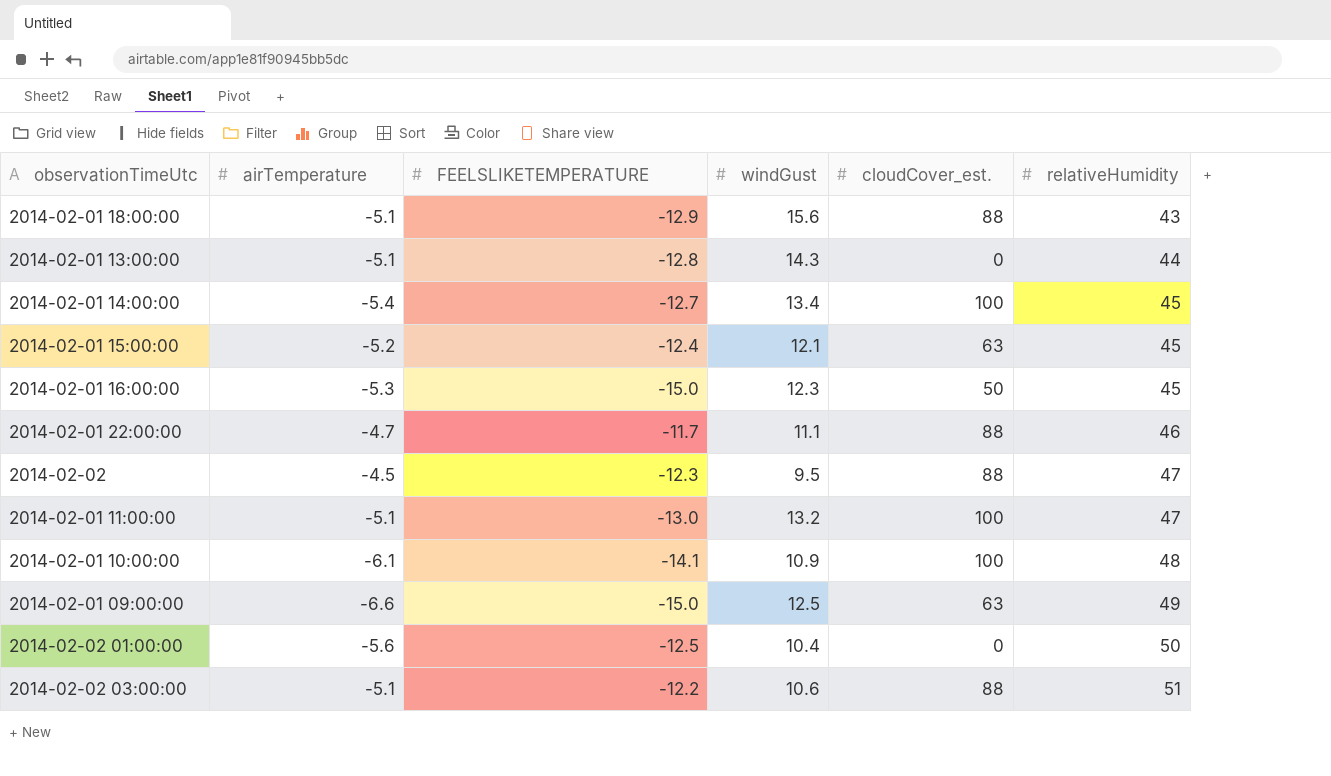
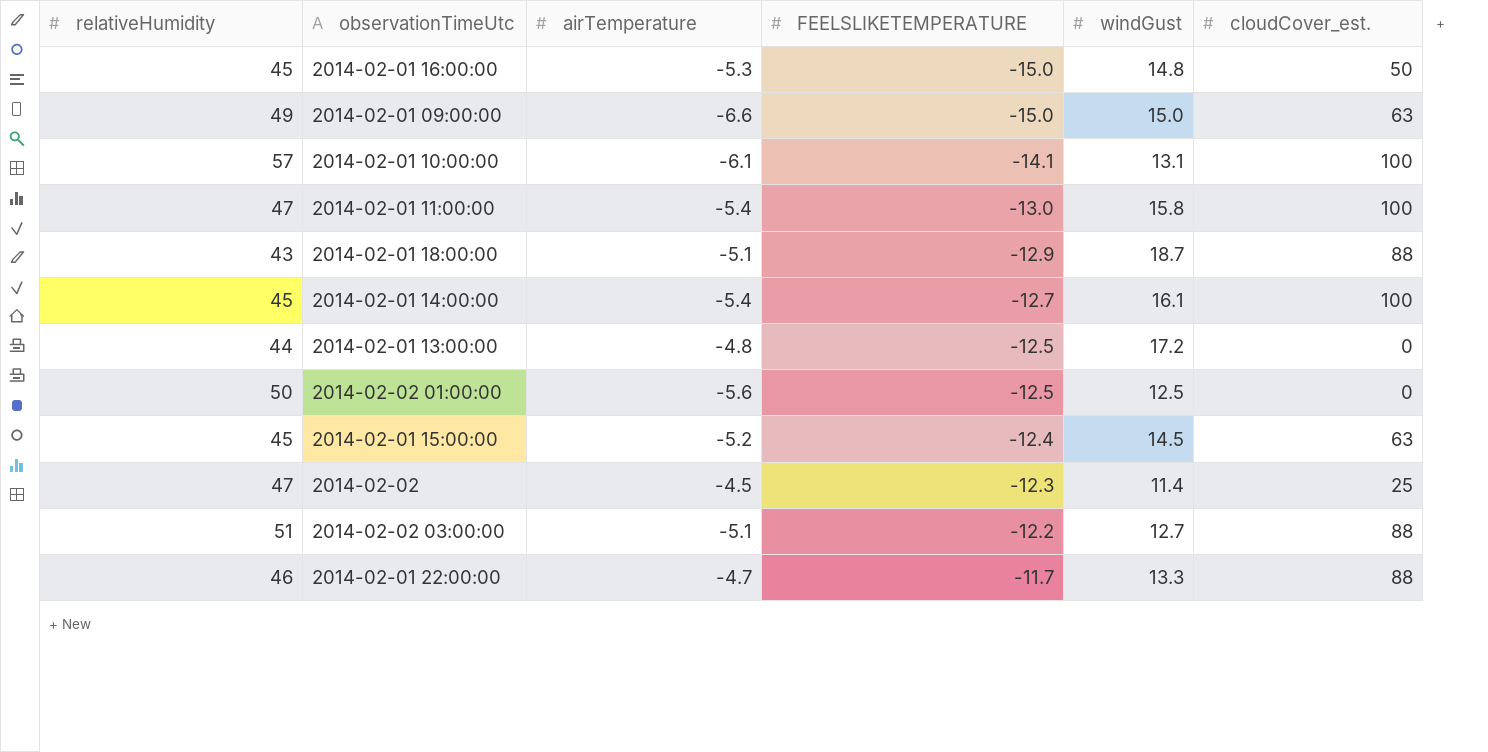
row order: relativeHumidity ascending -> FEELSLIKETEMPERATURE ascending
column relativeHumidity | position: 6 -> 1
2014-02-01 16:00:00 | windGust: 12.3 -> 14.8
2014-02-01 09:00:00 | windGust: 12.5 -> 15.0
2014-02-01 10:00:00 | relativeHumidity: 48 -> 57
2014-02-01 10:00:00 | windGust: 10.9 -> 13.1
2014-02-01 11:00:00 | airTemperature: -5.1 -> -5.4
2014-02-01 11:00:00 | windGust: 13.2 -> 15.8
2014-02-01 18:00:00 | windGust: 15.6 -> 18.7
2014-02-01 14:00:00 | windGust: 13.4 -> 16.1
2014-02-01 13:00:00 | airTemperature: -5.1 -> -4.8
2014-02-01 13:00:00 | FEELSLIKETEMPERATURE: -12.8 -> -12.5
2014-02-01 13:00:00 | windGust: 14.3 -> 17.2
2014-02-02 01:00:00 | windGust: 10.4 -> 12.5
2014-02-01 15:00:00 | windGust: 12.1 -> 14.5
2014-02-02 | windGust: 9.5 -> 11.4
2014-02-02 | cloudCover_est.: 88 -> 25
2014-02-02 03:00:00 | windGust: 10.6 -> 12.7
2014-02-01 22:00:00 | windGust: 11.1 -> 13.3

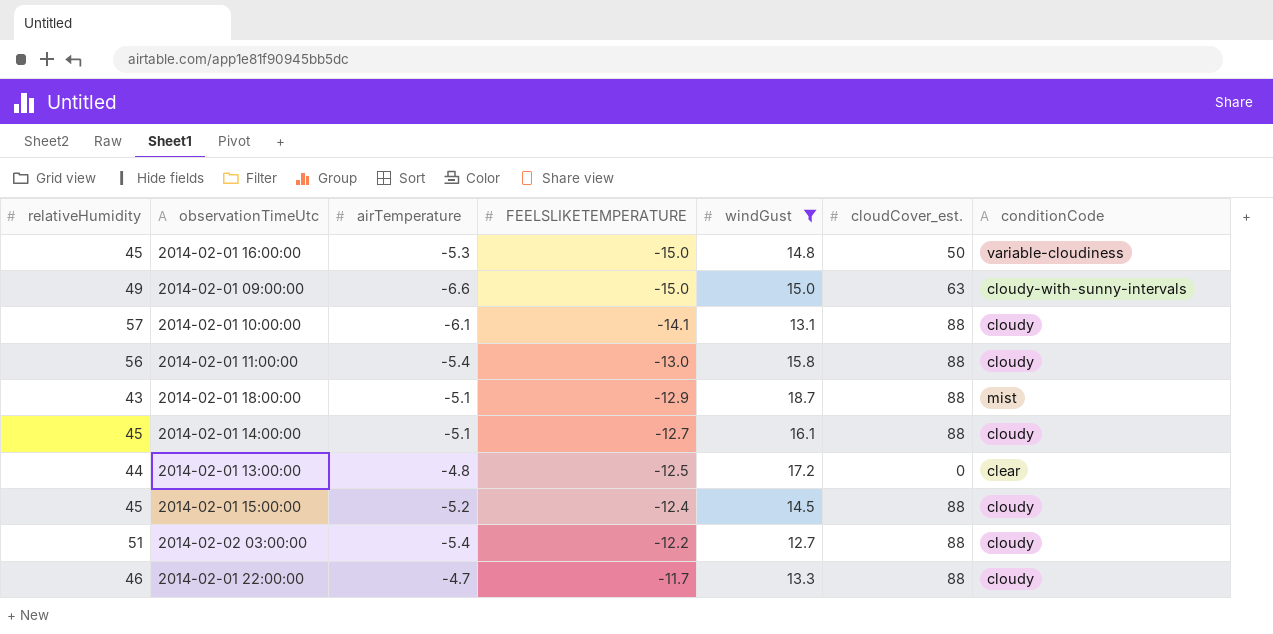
filter: none -> windGust >= 12.7
column conditionCode | position: none -> 7
2014-02-01 10:00:00 | cloudCover_est.: 100 -> 88
2014-02-01 11:00:00 | relativeHumidity: 47 -> 56
2014-02-01 11:00:00 | cloudCover_est.: 100 -> 88
2014-02-01 14:00:00 | airTemperature: -5.4 -> -5.1
2014-02-01 14:00:00 | cloudCover_est.: 100 -> 88
2014-02-01 15:00:00 | cloudCover_est.: 63 -> 88
2014-02-02 03:00:00 | airTemperature: -5.1 -> -5.4

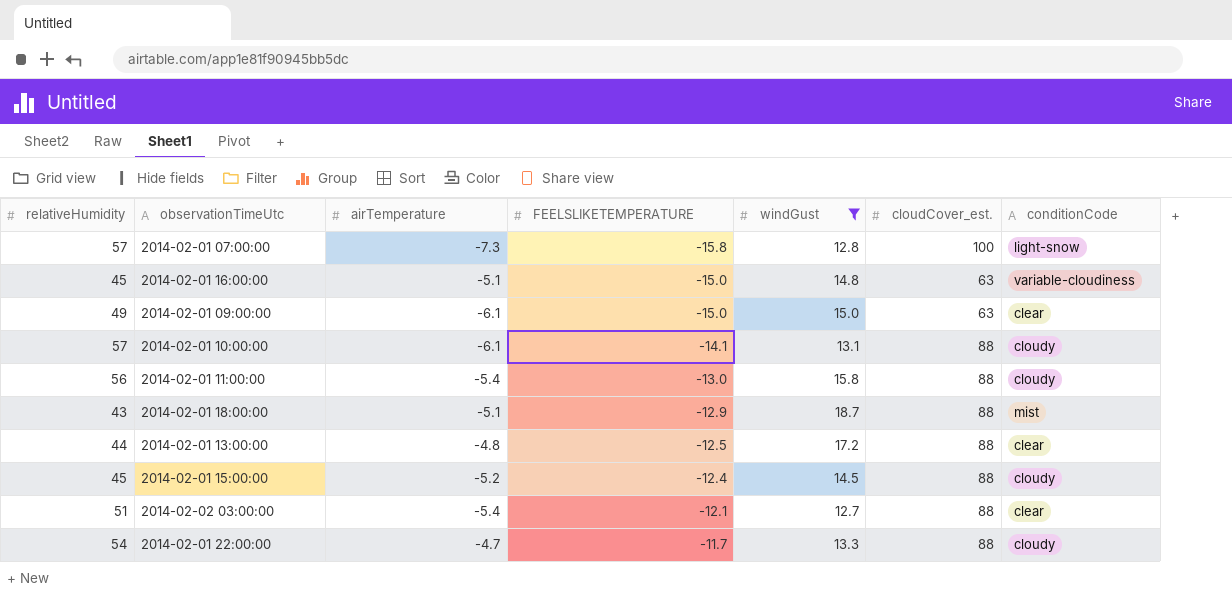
row 2014-02-01 14:00:00: 45 | -5.1 | -12.7 | 16.1 | 88 | cloudy -> none
row 2014-02-01 07:00:00: none -> 57 | -7.3 | -15.8 | 12.8 | 100 | light-snow
2014-02-01 16:00:00 | airTemperature: -5.3 -> -5.1
2014-02-01 16:00:00 | cloudCover_est.: 50 -> 63
2014-02-01 09:00:00 | airTemperature: -6.6 -> -6.1
2014-02-01 09:00:00 | conditionCode: cloudy-with-sunny-intervals -> clear
2014-02-01 13:00:00 | cloudCover_est.: 0 -> 88
2014-02-02 03:00:00 | FEELSLIKETEMPERATURE: -12.2 -> -12.1
2014-02-02 03:00:00 | conditionCode: cloudy -> clear
2014-02-01 22:00:00 | relativeHumidity: 46 -> 54

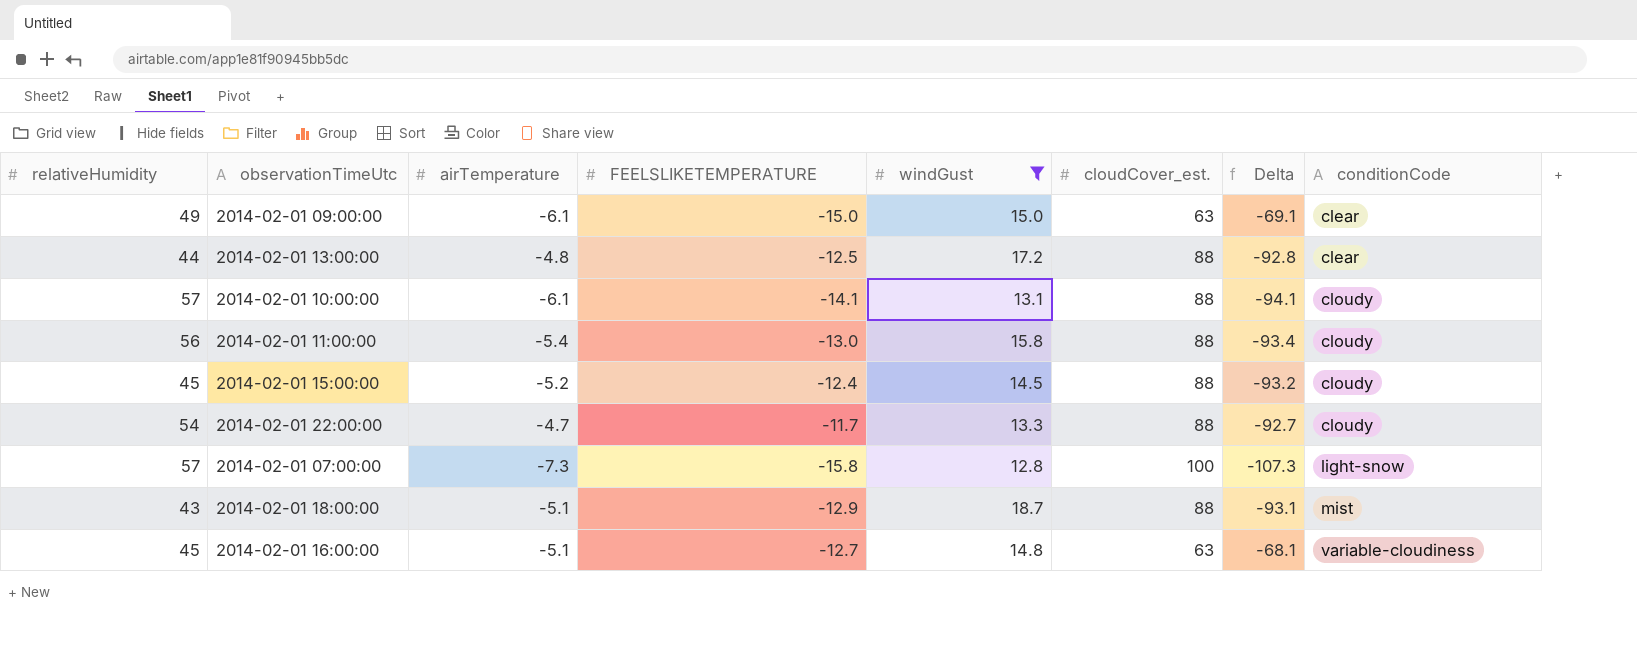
row order: FEELSLIKETEMPERATURE ascending -> conditionCode ascending
column Delta | formula: none -> [airTemperature] - [cloudCover_est.]
row 2014-02-02 03:00:00: 51 | -5.4 | -12.1 | 12.7 | 88 | clear -> none
2014-02-01 16:00:00 | FEELSLIKETEMPERATURE: -15.0 -> -12.7

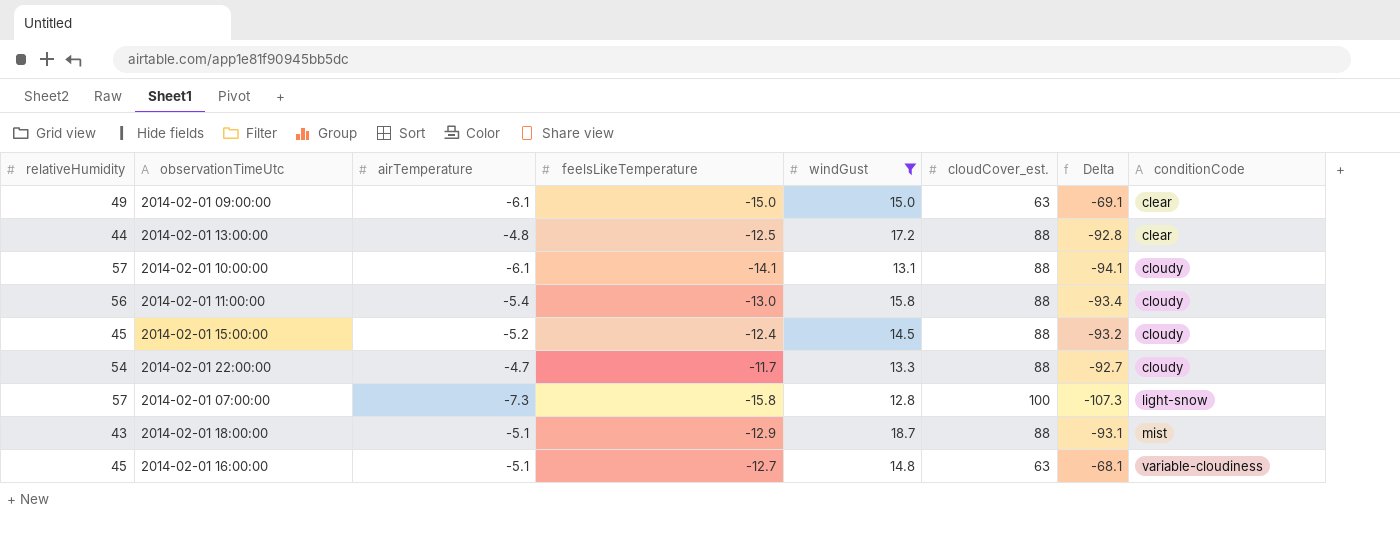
column name: FEELSLIKETEMPERATURE -> feelsLikeTemperature

